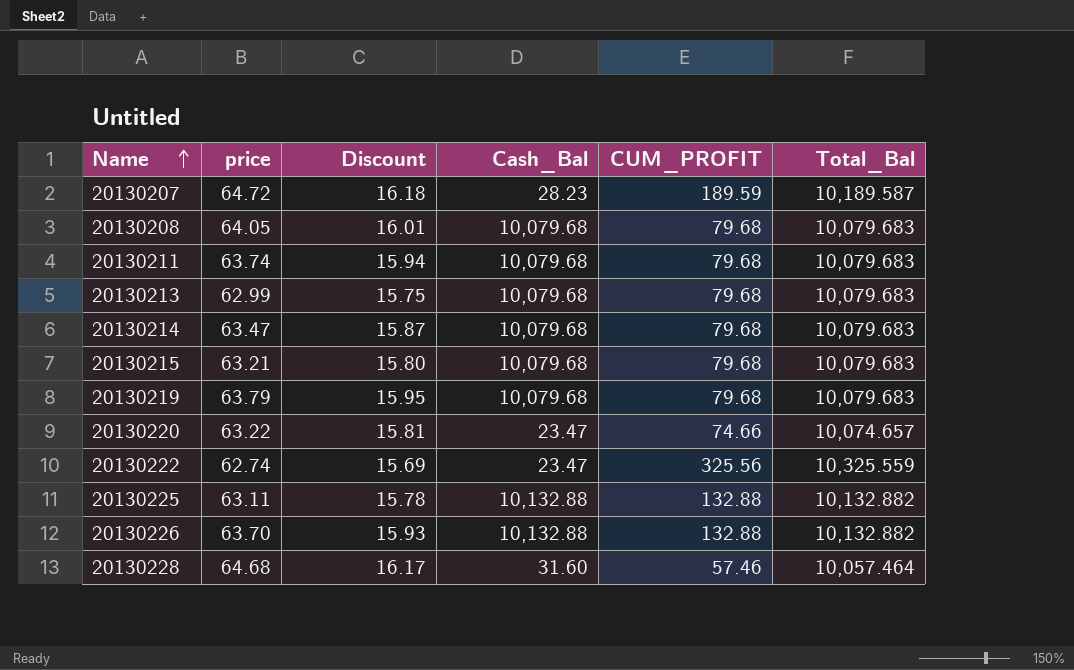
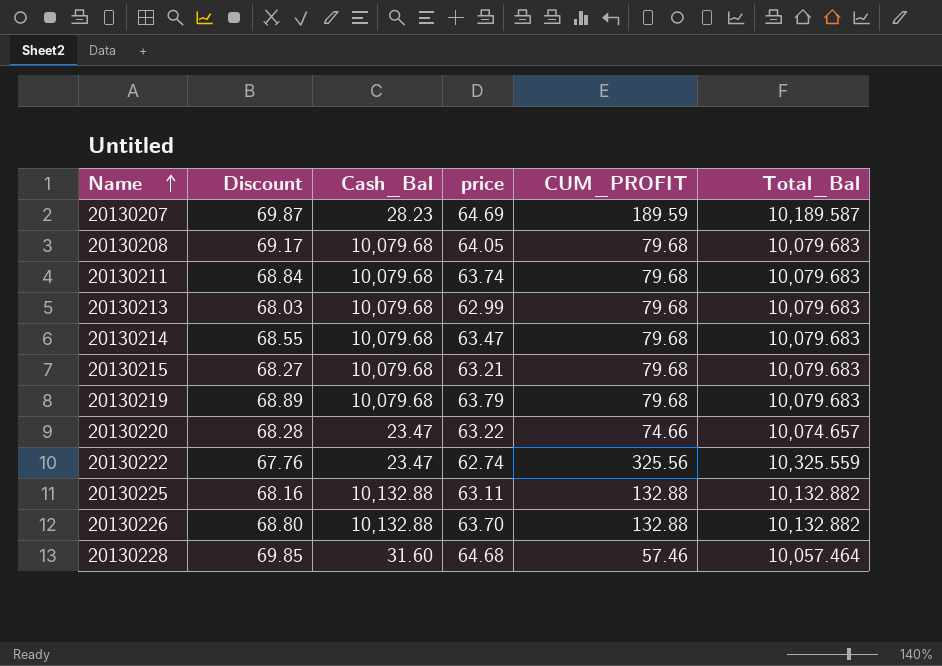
column Discount | formula: [price] * 0.25 -> [price] * 1.08
column price | position: 2 -> 4
20130207 | price: 64.72 -> 64.69

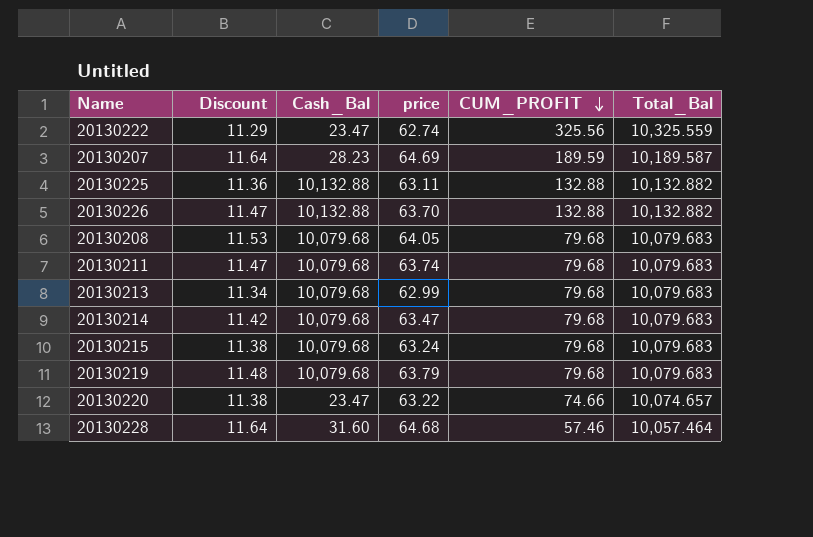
row order: Name ascending -> CUM_PROFIT descending
column Discount | formula: [price] * 1.08 -> [price] * 0.18
20130215 | price: 63.21 -> 63.24

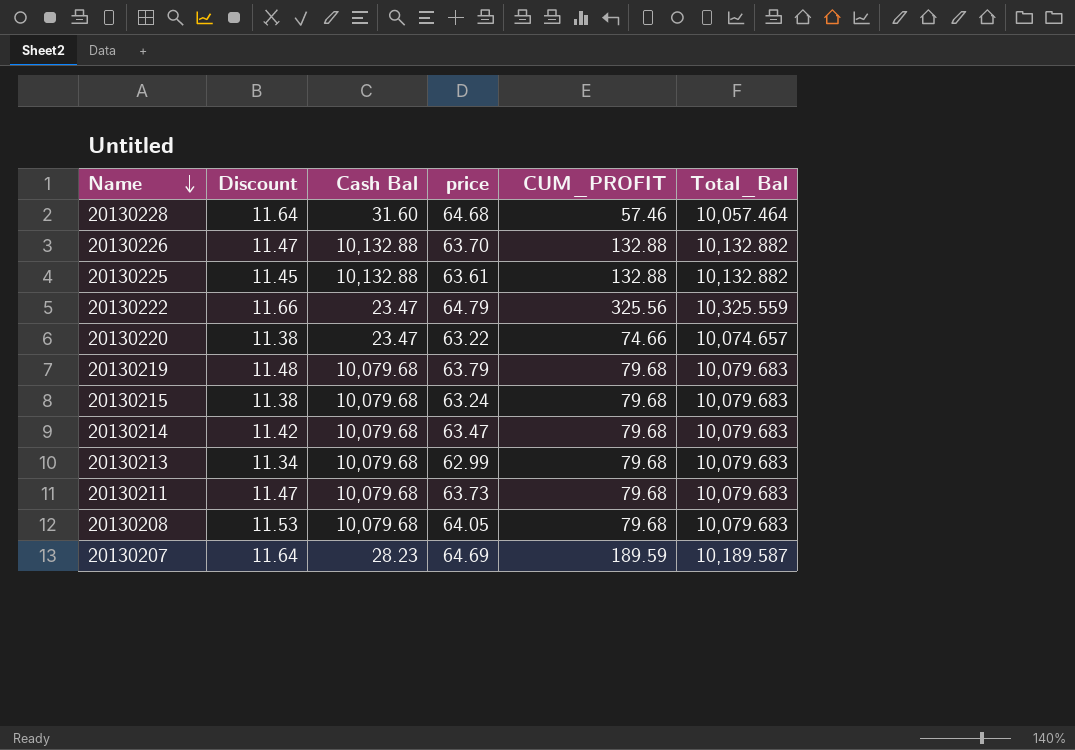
row order: CUM_PROFIT descending -> Name descending
column name: Cash_Bal -> Cash Bal
20130225 | Discount: 11.36 -> 11.45
20130225 | price: 63.11 -> 63.61
20130222 | Discount: 11.29 -> 11.66
20130222 | price: 62.74 -> 64.79
20130211 | price: 63.74 -> 63.73

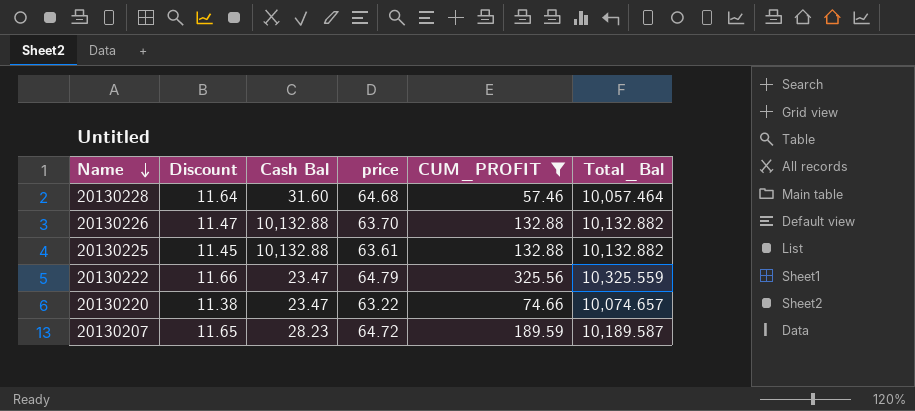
filter: none -> CUM_PROFIT != 79.68
20130207 | Discount: 11.64 -> 11.65
20130207 | price: 64.69 -> 64.72

